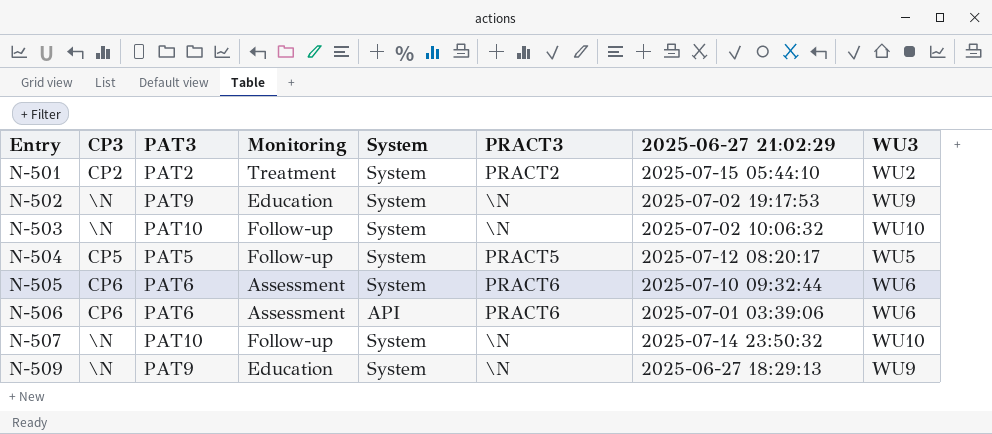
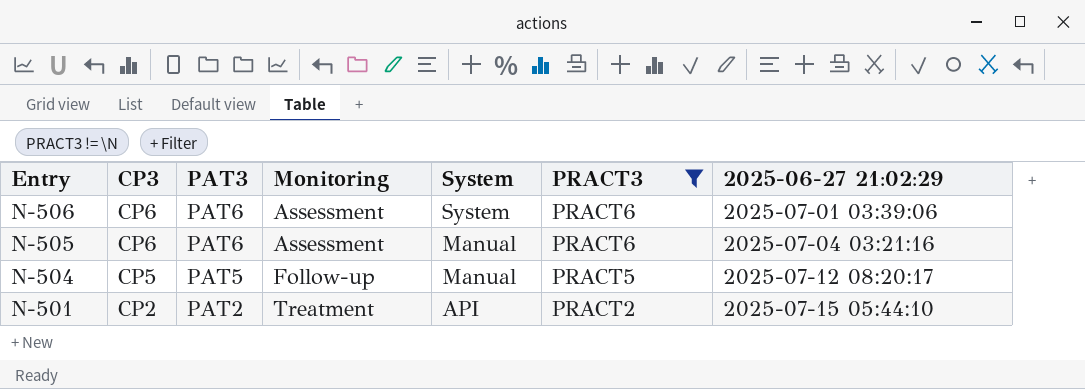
filter: none -> PRACT3 != \N
row order: Entry ascending -> Entry descending
column WU3 | position: 8 -> none
N-506 | System: API -> System
N-505 | System: System -> Manual
N-505 | 2025-06-27 21:02:29: 2025-07-10 09:32:44 -> 2025-07-04 03:21:16
N-504 | System: System -> Manual
N-501 | System: System -> API

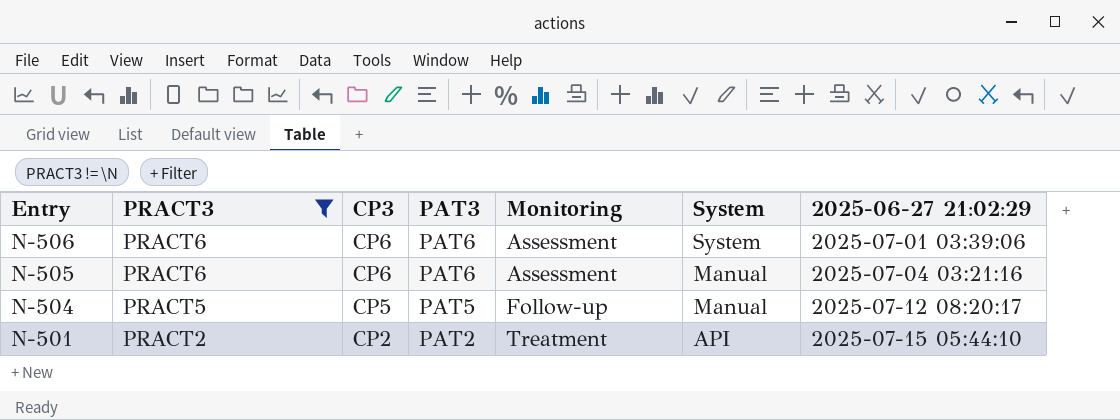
column PRACT3 | position: 6 -> 2

